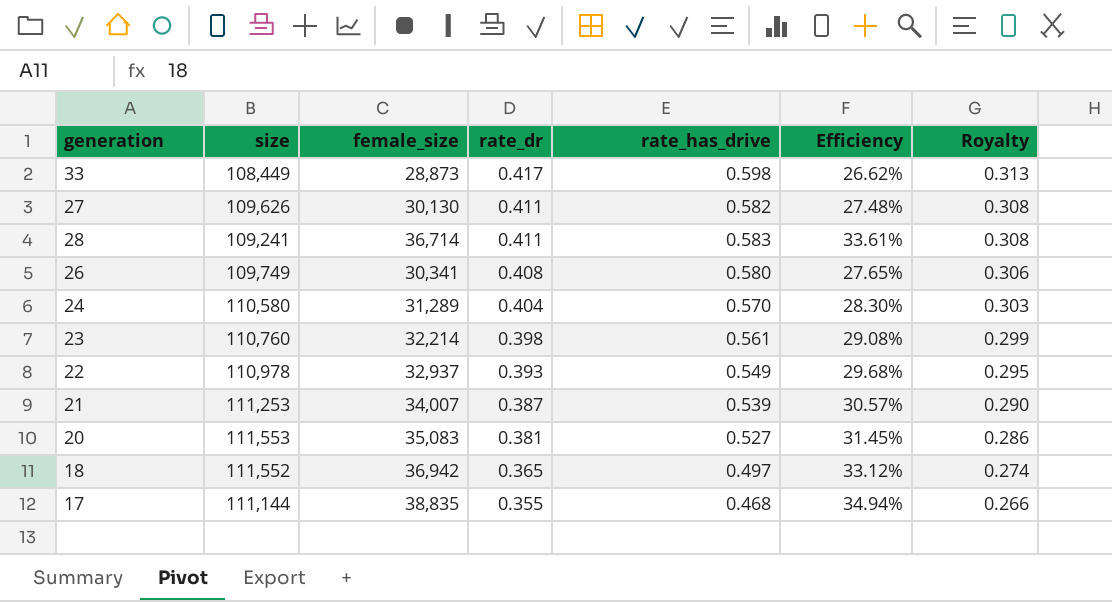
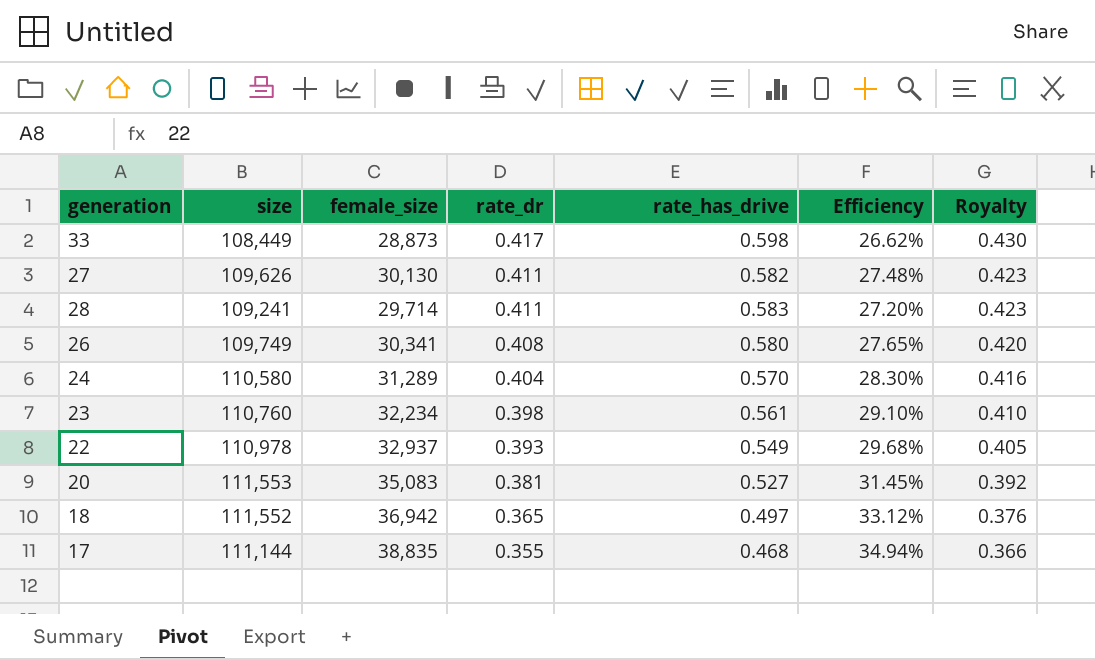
column Royalty | formula: [rate_dr] * 0.75 -> [rate_dr] * 1.03
row 21: 111,253 | 34,007 | 0.387 | 0.539 | 30.57% | 0.290 -> none
28 | female_size: 36,714 -> 29,714
28 | Efficiency: 33.61% -> 27.20%
23 | female_size: 32,214 -> 32,234
23 | Efficiency: 29.08% -> 29.10%

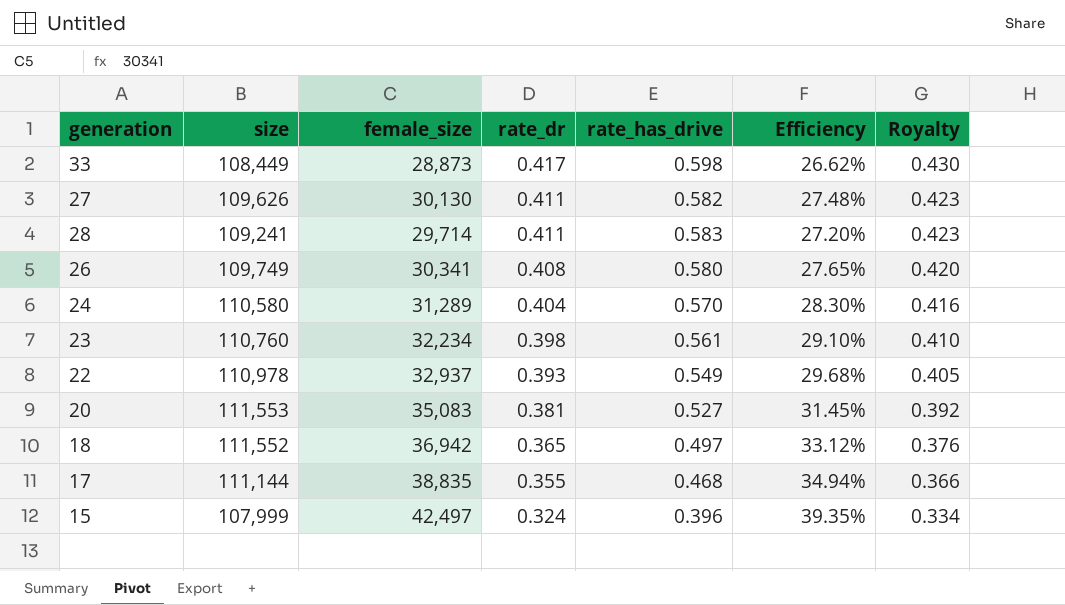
row 15: none -> 107,999 | 42,497 | 0.324 | 0.396 | 39.35% | 0.334

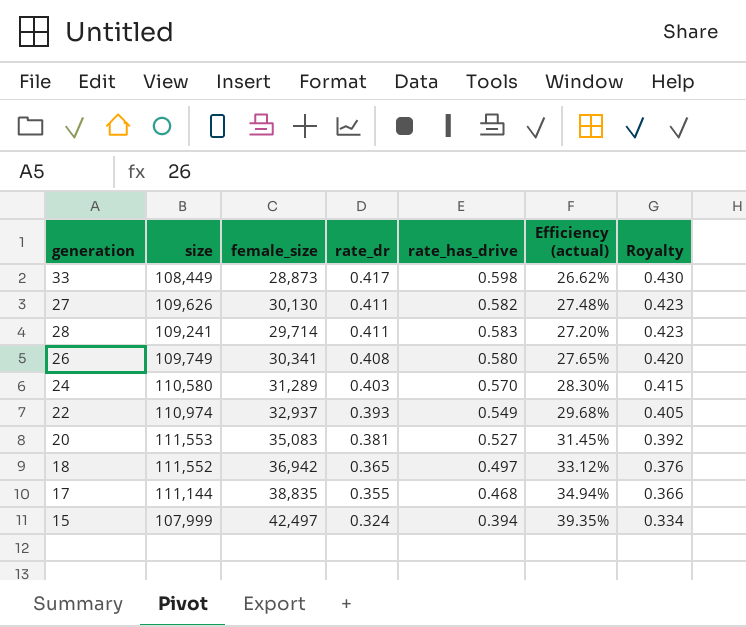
column name: Efficiency -> Efficiency (actual)
row 23: 110,760 | 32,234 | 0.398 | 0.561 | 29.10% | 0.410 -> none
24 | rate_dr: 0.404 -> 0.403
24 | Royalty: 0.416 -> 0.415
22 | size: 110,978 -> 110,974
15 | rate_has_drive: 0.396 -> 0.394

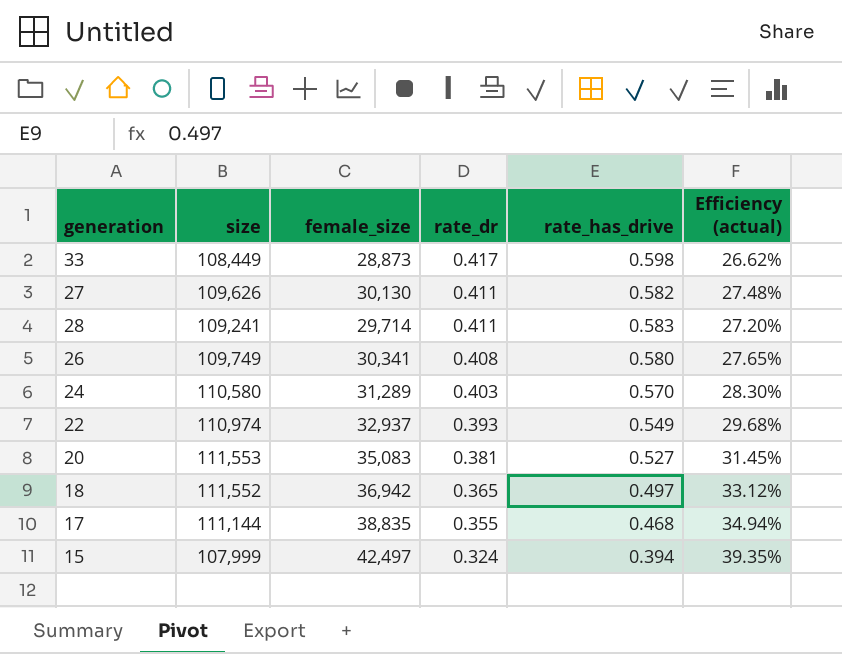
column Royalty | formula: [rate_dr] * 1.03 -> none

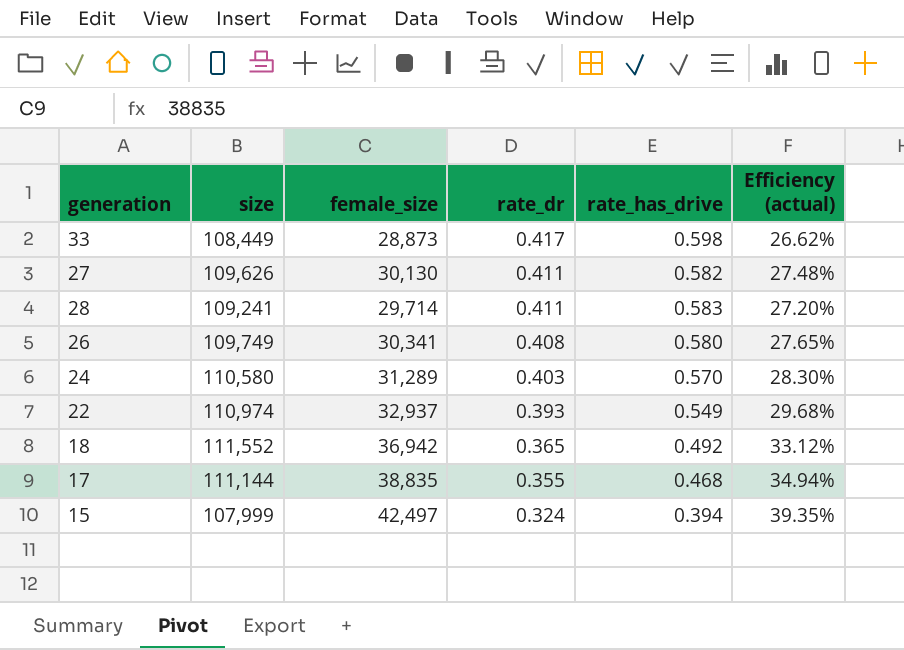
row 20: 111,553 | 35,083 | 0.381 | 0.527 | 31.45% -> none
18 | rate_has_drive: 0.497 -> 0.492

